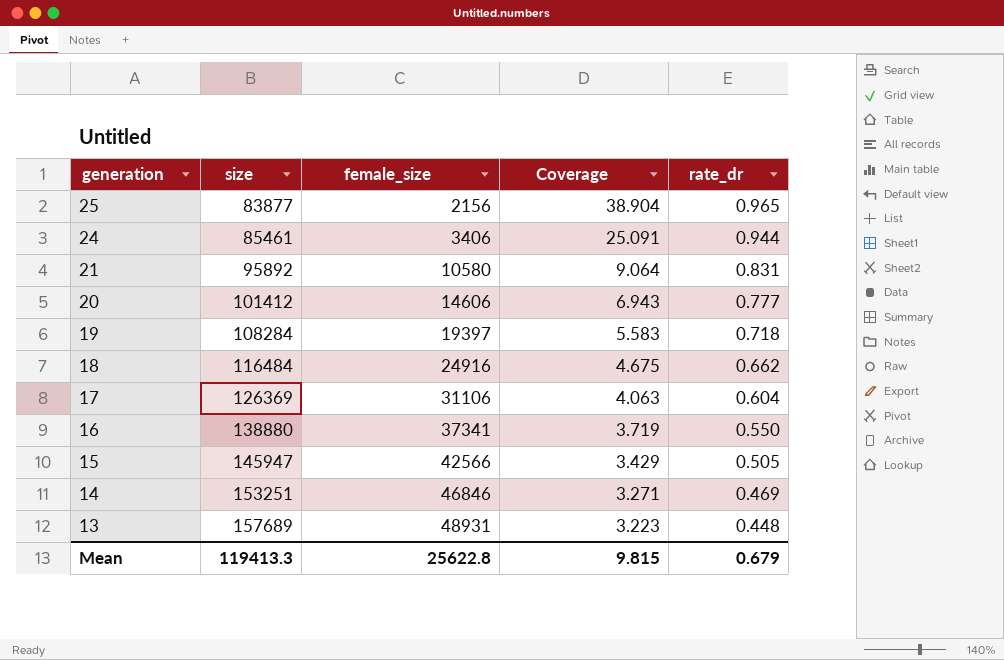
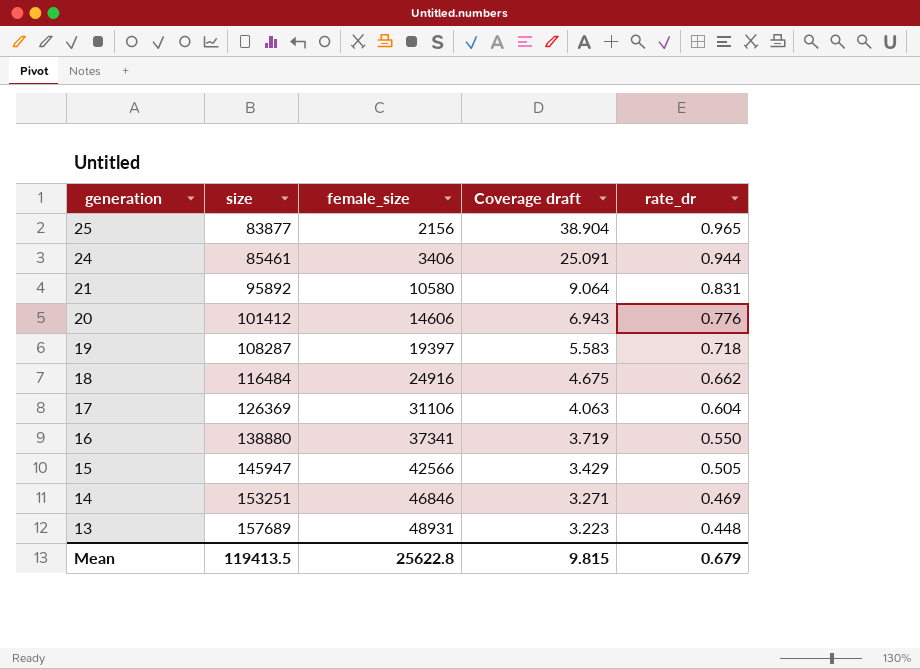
column name: Coverage -> Coverage draft
20 | rate_dr: 0.777 -> 0.776
19 | size: 108284 -> 108287
Mean | size: 119413.3 -> 119413.5

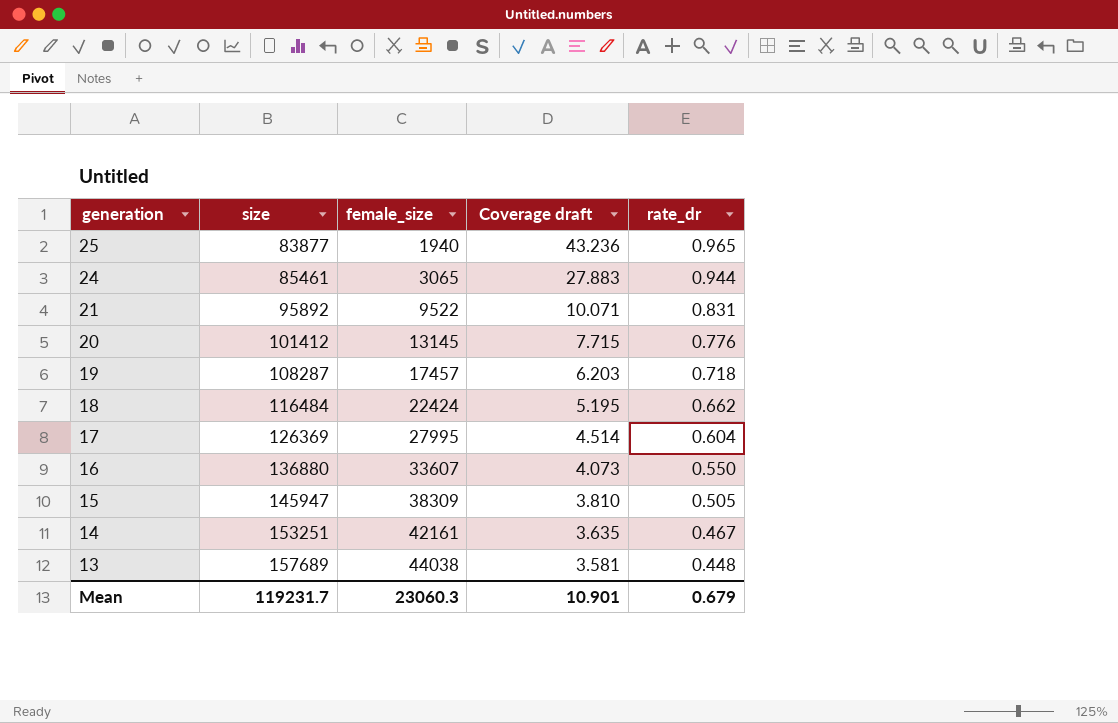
25 | female_size: 2156 -> 1940
25 | Coverage draft: 38.904 -> 43.236
24 | female_size: 3406 -> 3065
24 | Coverage draft: 25.091 -> 27.883
21 | female_size: 10580 -> 9522
21 | Coverage draft: 9.064 -> 10.071
20 | female_size: 14606 -> 13145
20 | Coverage draft: 6.943 -> 7.715
19 | female_size: 19397 -> 17457
19 | Coverage draft: 5.583 -> 6.203
18 | female_size: 24916 -> 22424
18 | Coverage draft: 4.675 -> 5.195
17 | female_size: 31106 -> 27995
17 | Coverage draft: 4.063 -> 4.514
16 | size: 138880 -> 136880
16 | female_size: 37341 -> 33607
16 | Coverage draft: 3.719 -> 4.073
15 | female_size: 42566 -> 38309
15 | Coverage draft: 3.429 -> 3.810
14 | female_size: 46846 -> 42161
14 | Coverage draft: 3.271 -> 3.635
14 | rate_dr: 0.469 -> 0.467
13 | female_size: 48931 -> 44038
13 | Coverage draft: 3.223 -> 3.581
Mean | size: 119413.5 -> 119231.7
Mean | female_size: 25622.8 -> 23060.3
Mean | Coverage draft: 9.815 -> 10.901

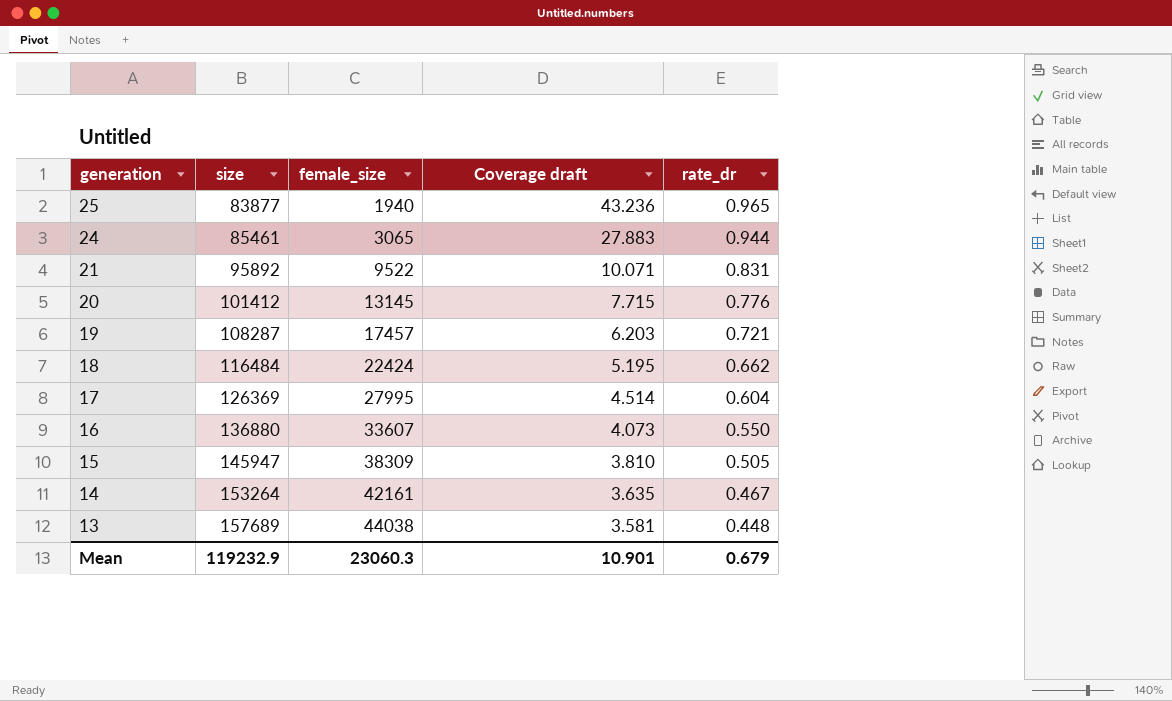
19 | rate_dr: 0.718 -> 0.721
14 | size: 153251 -> 153264
Mean | size: 119231.7 -> 119232.9

